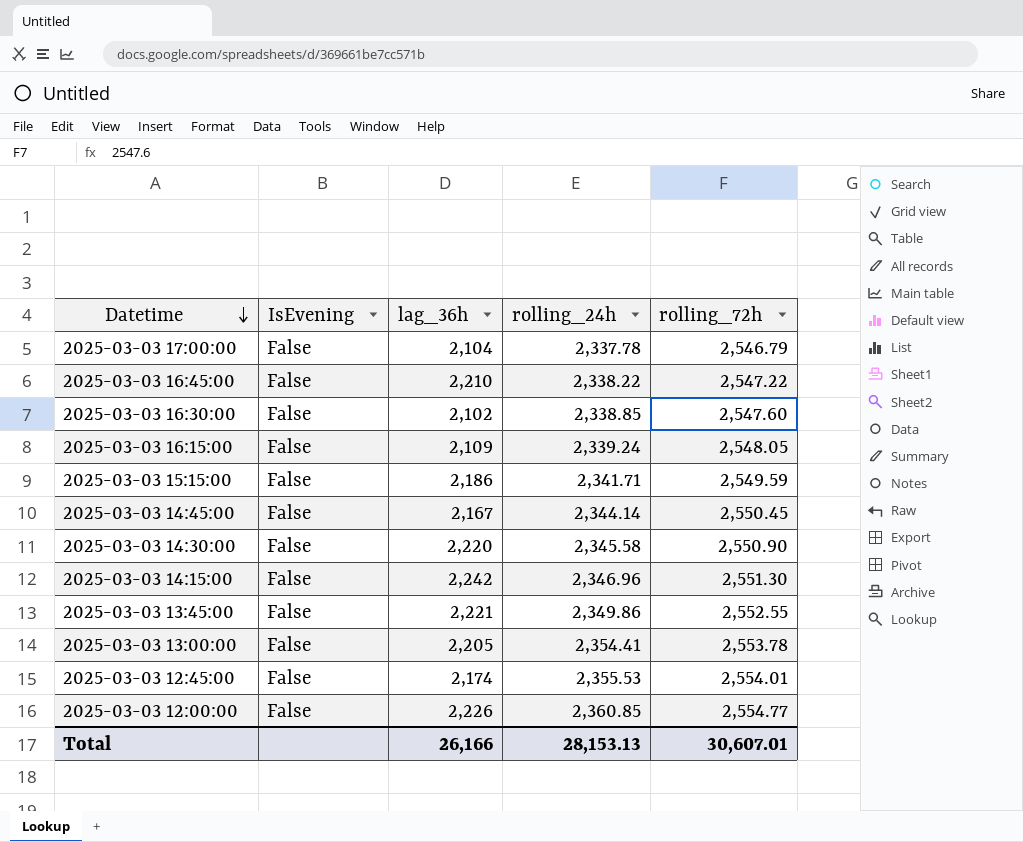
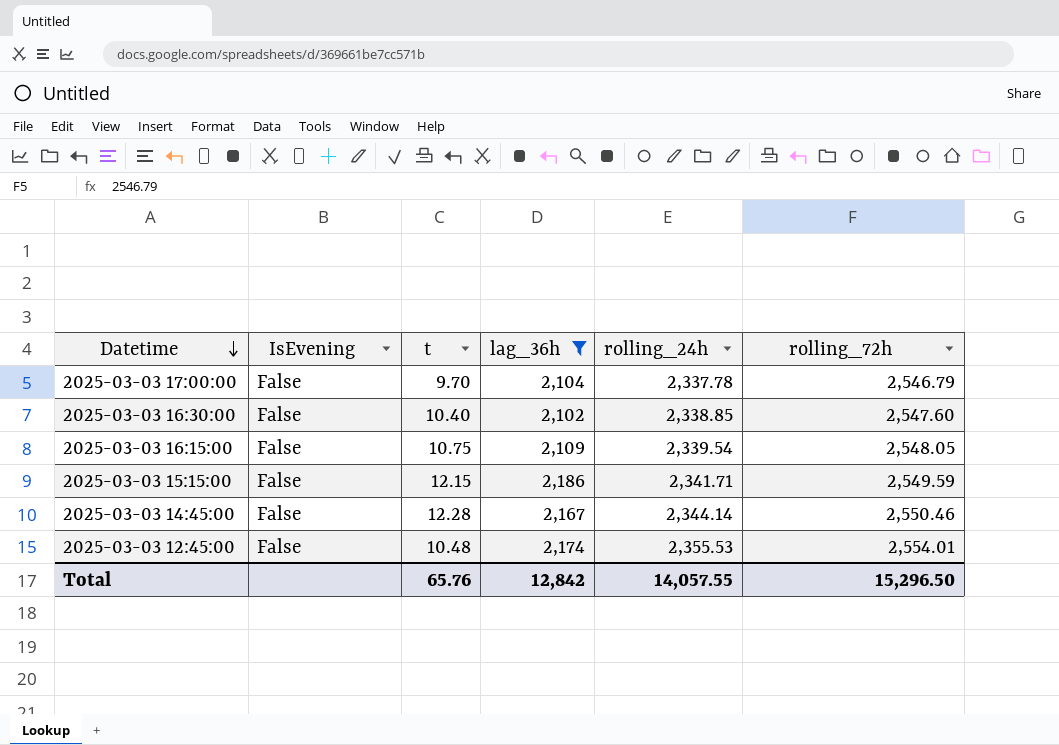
filter: none -> lag_36h <= 2,186
column t | position: none -> 3
2025-03-03 16:15:00 | rolling_24h: 2,339.24 -> 2,339.54
2025-03-03 14:45:00 | rolling_72h: 2,550.45 -> 2,550.46
Total | lag_36h: 26,166 -> 12,842
Total | rolling_24h: 28,153.13 -> 14,057.55
Total | rolling_72h: 30,607.01 -> 15,296.50

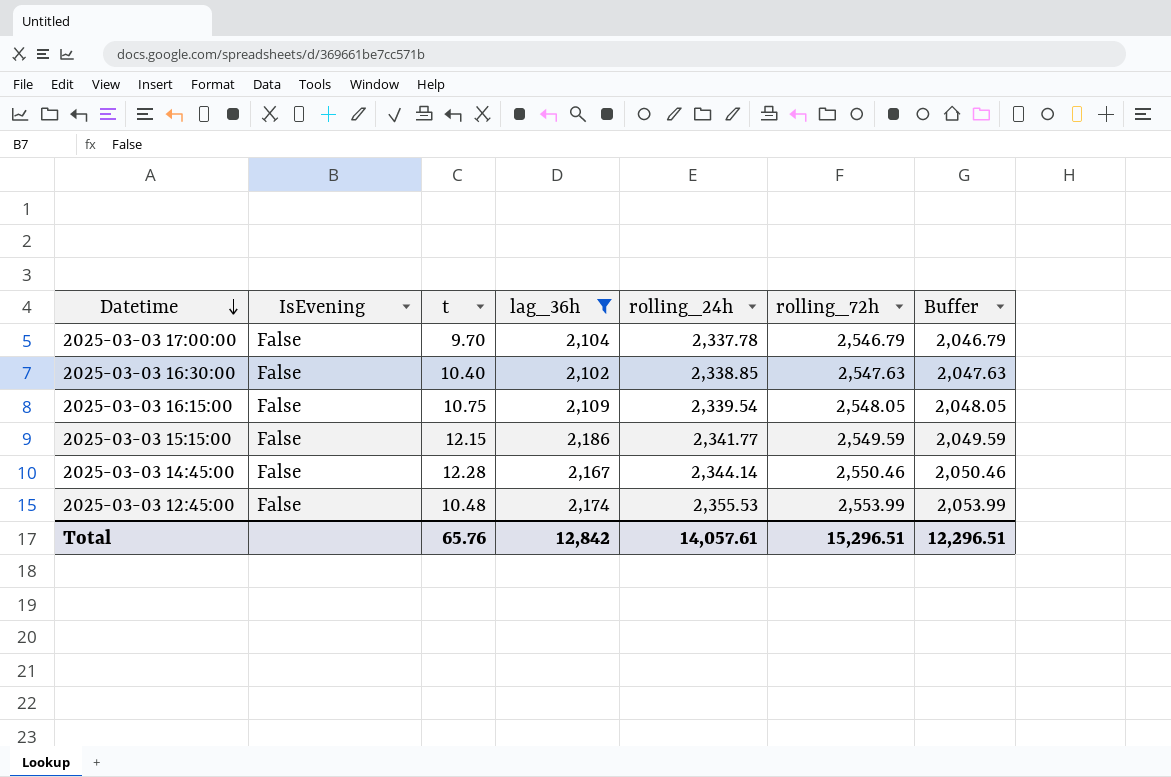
column Buffer | formula: none -> [rolling_72h] - 500
2025-03-03 16:30:00 | rolling_72h: 2,547.60 -> 2,547.63
2025-03-03 15:15:00 | rolling_24h: 2,341.71 -> 2,341.77
2025-03-03 12:45:00 | rolling_72h: 2,554.01 -> 2,553.99
Total | rolling_24h: 14,057.55 -> 14,057.61
Total | rolling_72h: 15,296.50 -> 15,296.51

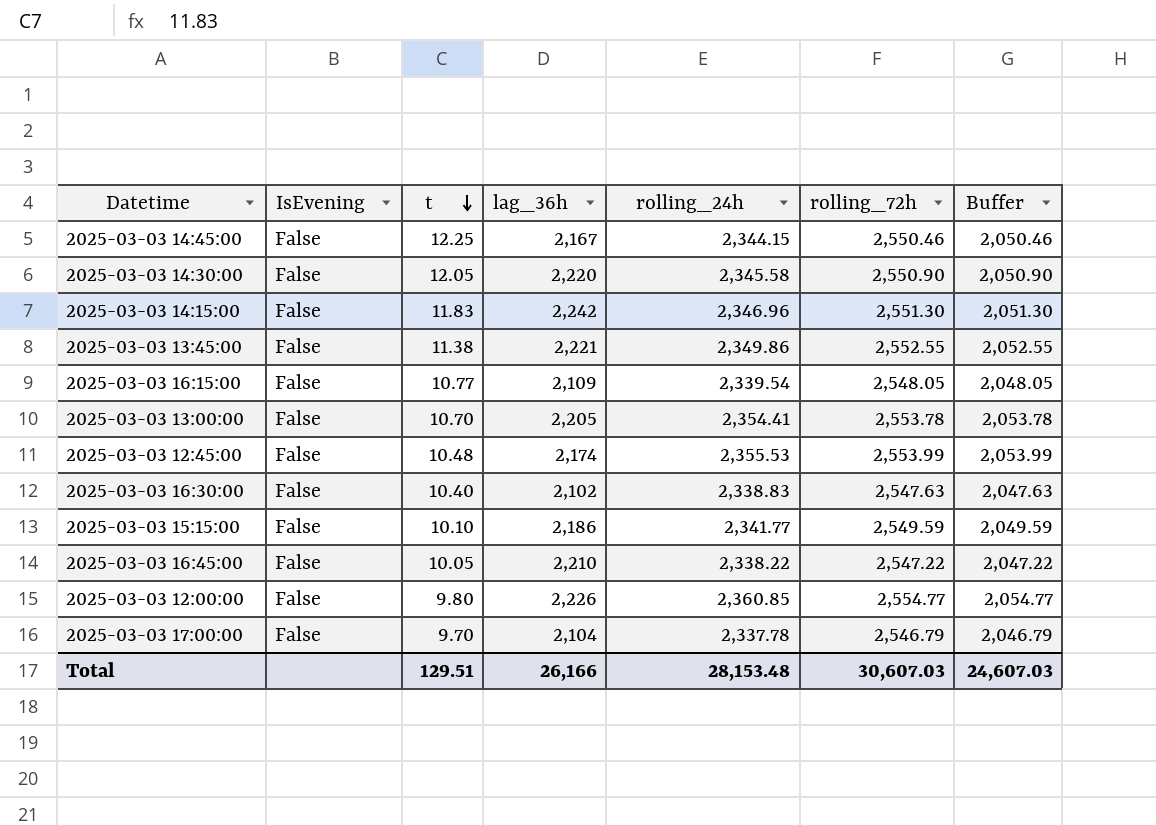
filter: lag_36h <= 2,186 -> none
row order: Datetime descending -> t descending
2025-03-03 14:45:00 | t: 12.28 -> 12.25
2025-03-03 14:45:00 | rolling_24h: 2,344.14 -> 2,344.15
2025-03-03 16:15:00 | t: 10.75 -> 10.77
2025-03-03 16:30:00 | rolling_24h: 2,338.85 -> 2,338.83
2025-03-03 15:15:00 | t: 12.15 -> 10.10
Total | t: 65.76 -> 129.51
Total | lag_36h: 12,842 -> 26,166
Total | rolling_24h: 14,057.61 -> 28,153.48
Total | rolling_72h: 15,296.51 -> 30,607.03
Total | Buffer: 12,296.51 -> 24,607.03

